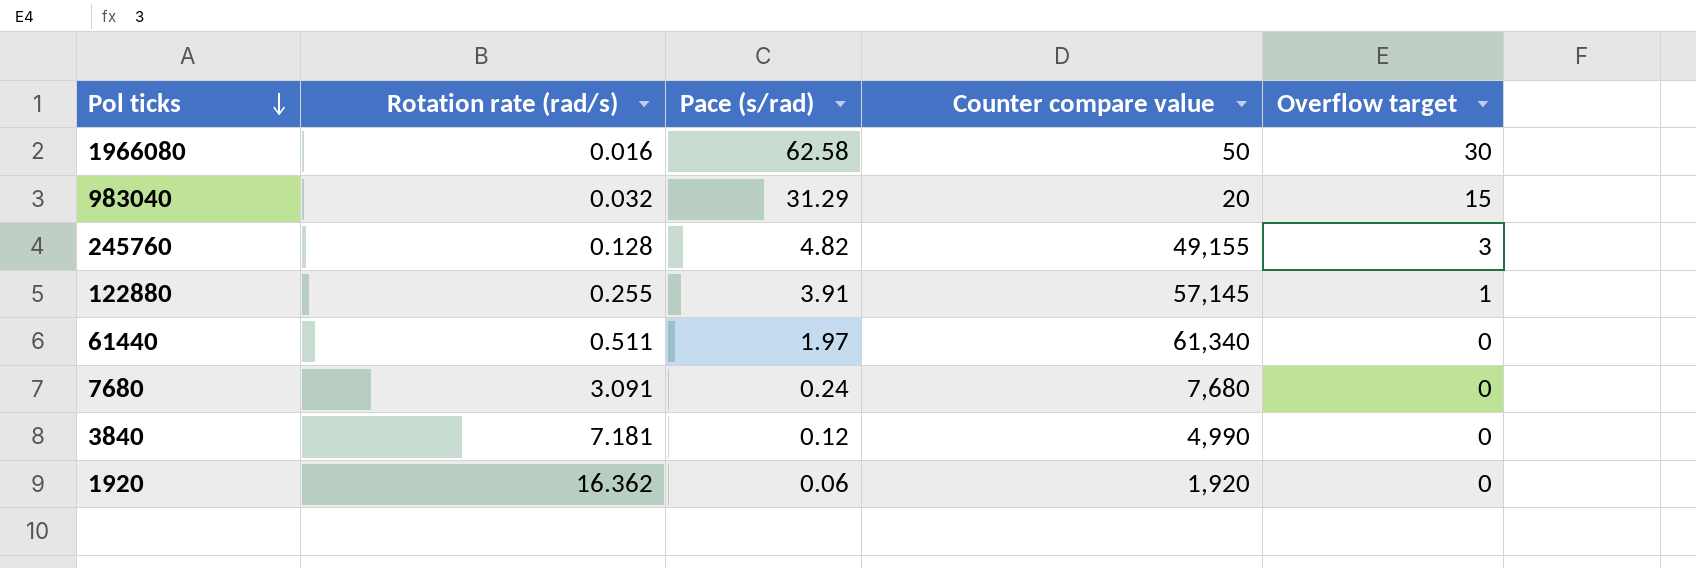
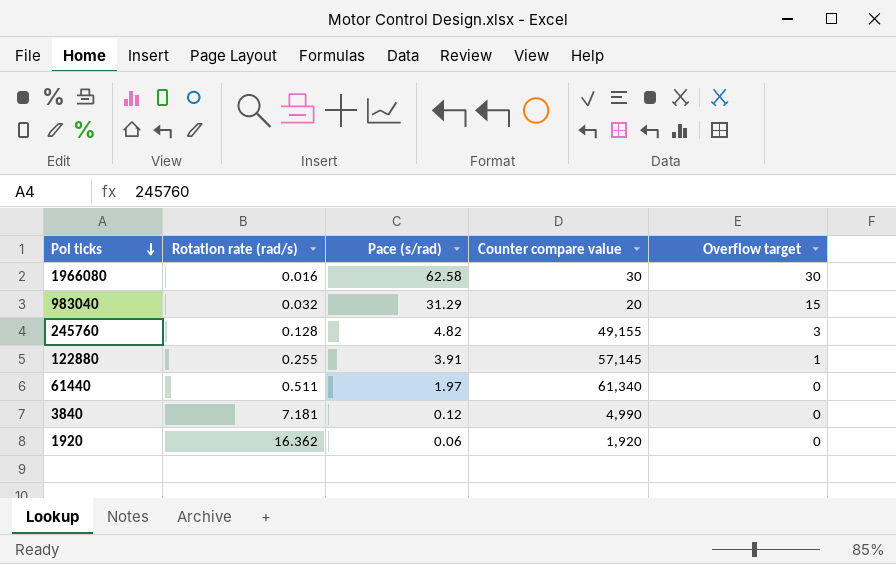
row 7680: 3.091 | 0.24 | 7,680 | 0 -> none
1966080 | Counter compare value: 50 -> 30

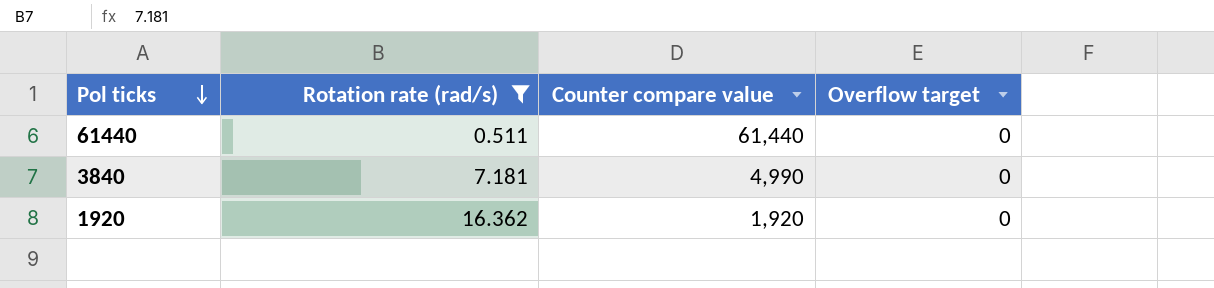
filter: none -> Rotation rate (rad/s) >= 0.511
column Pace (s/rad) | position: 3 -> none
61440 | Counter compare value: 61,340 -> 61,440

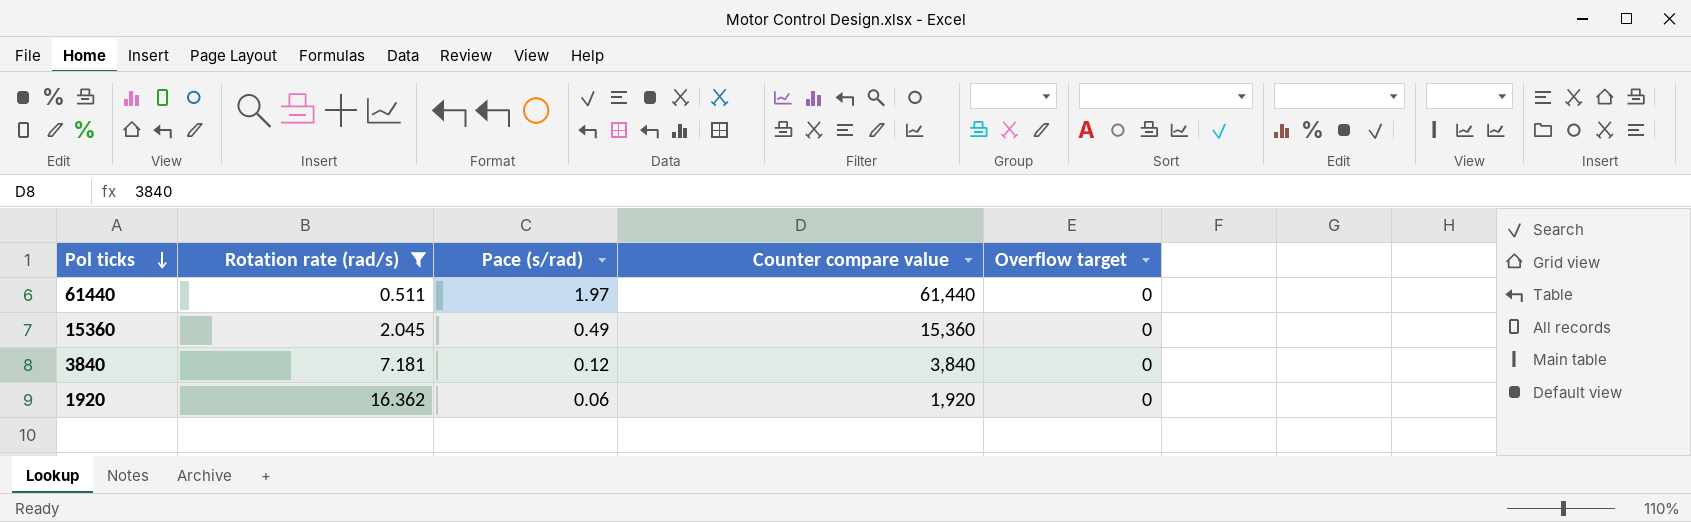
column Pace (s/rad) | position: none -> 3
row 15360: none -> 2.045 | 0.49 | 15,360 | 0
3840 | Counter compare value: 4,990 -> 3,840

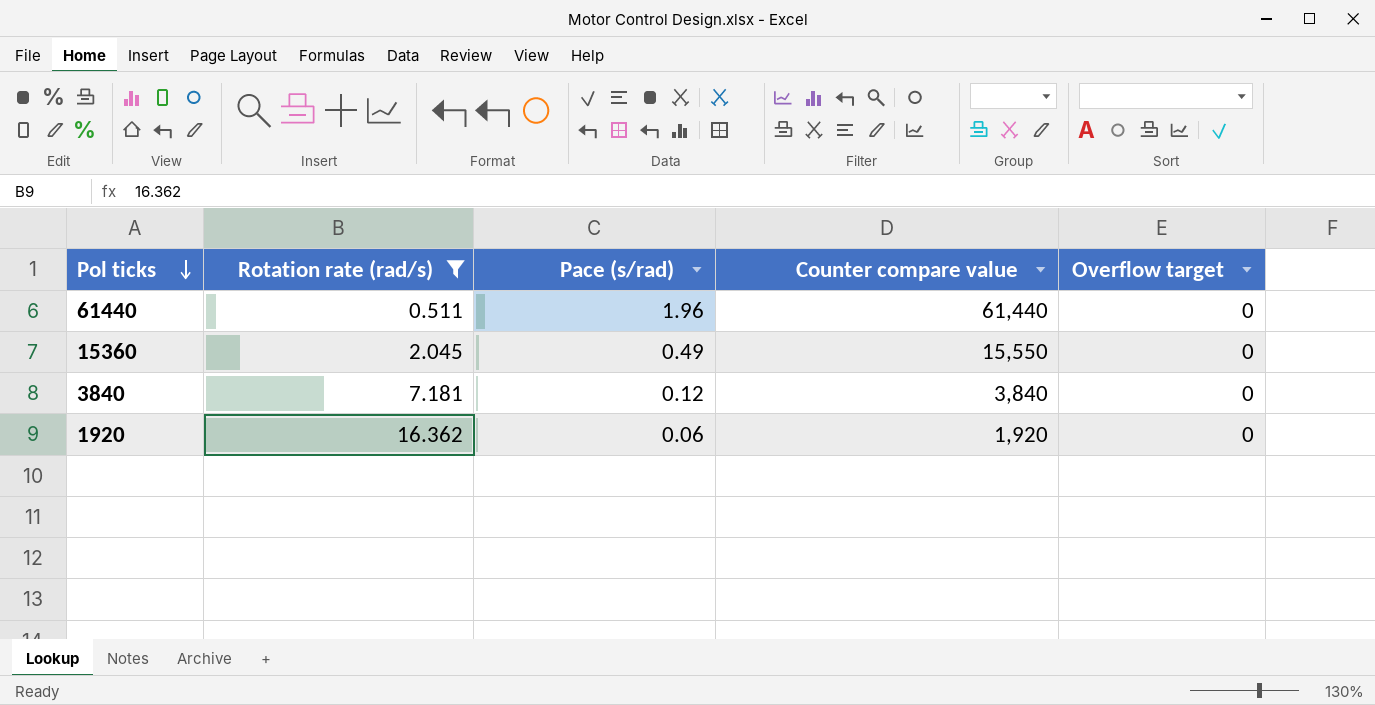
61440 | Pace (s/rad): 1.97 -> 1.96
15360 | Counter compare value: 15,360 -> 15,550

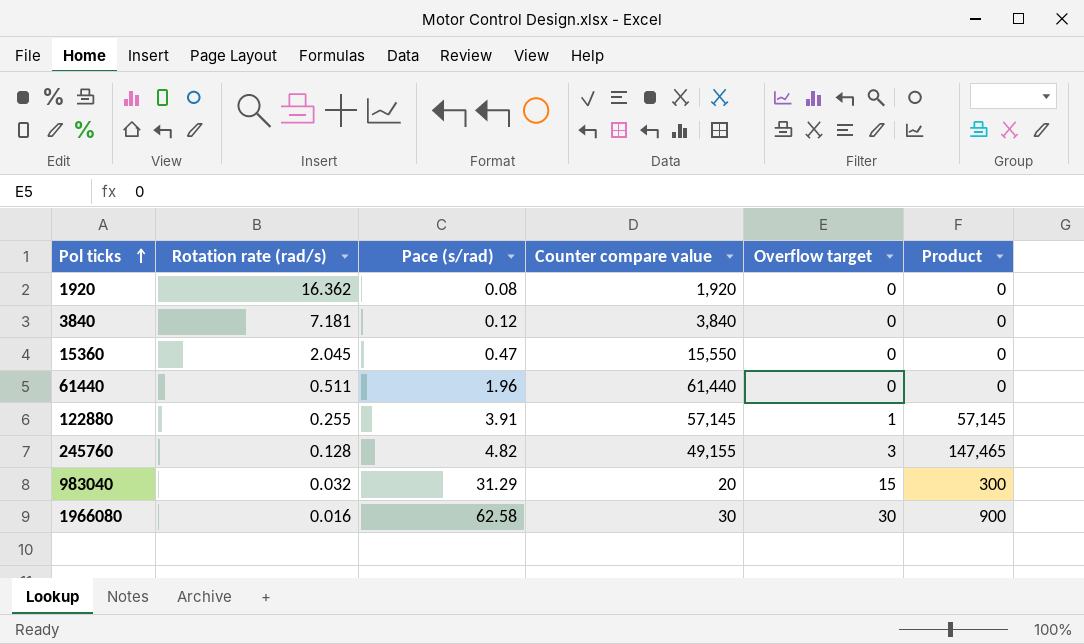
filter: Rotation rate (rad/s) >= 0.511 -> none
row order: Pol ticks descending -> Pol ticks ascending
column Product | formula: none -> [Counter compare value] * [Overflow target]
1920 | Pace (s/rad): 0.06 -> 0.08
15360 | Pace (s/rad): 0.49 -> 0.47

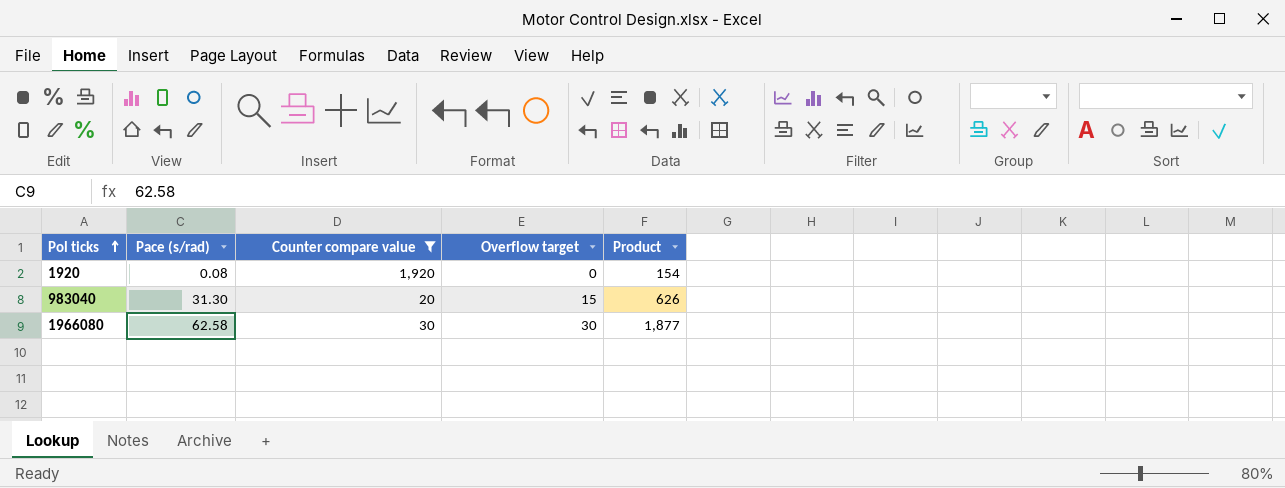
filter: none -> Counter compare value <= 1,920
column Rotation rate (rad/s) | position: 2 -> none
column Product | formula: [Counter compare value] * [Overflow target] -> [Pace (s/rad)] * [Counter compare value]
983040 | Pace (s/rad): 31.29 -> 31.30

